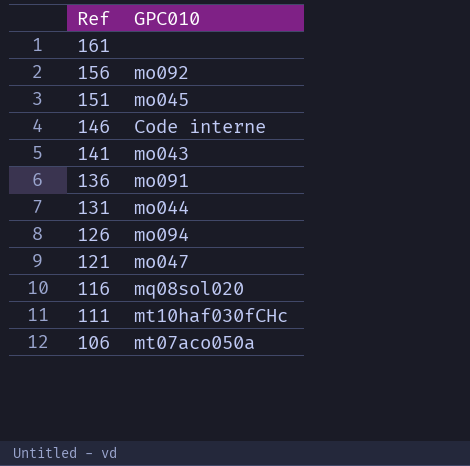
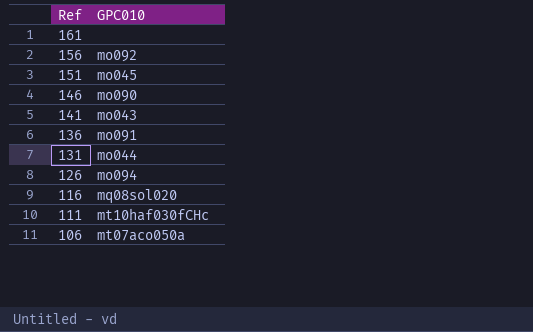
row 121: mo047 -> none
146 | GPC010: Code interne -> mo090

